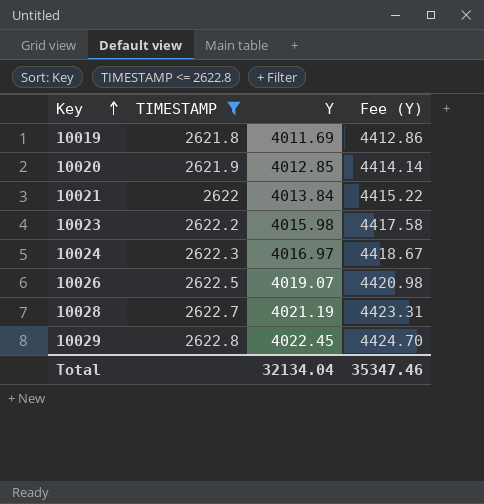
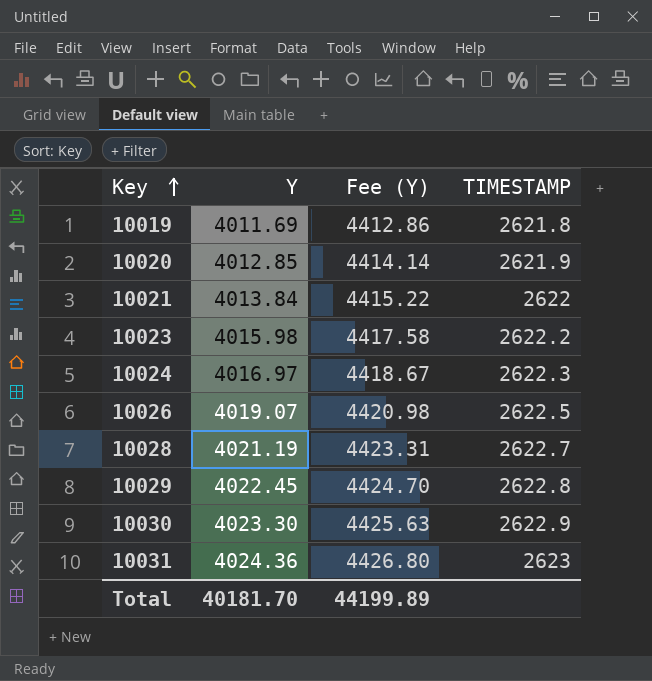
filter: TIMESTAMP <= 2622.8 -> none
column TIMESTAMP | position: 2 -> 4
Total | Y: 32134.04 -> 40181.70
Total | Fee (Y): 35347.46 -> 44199.89

